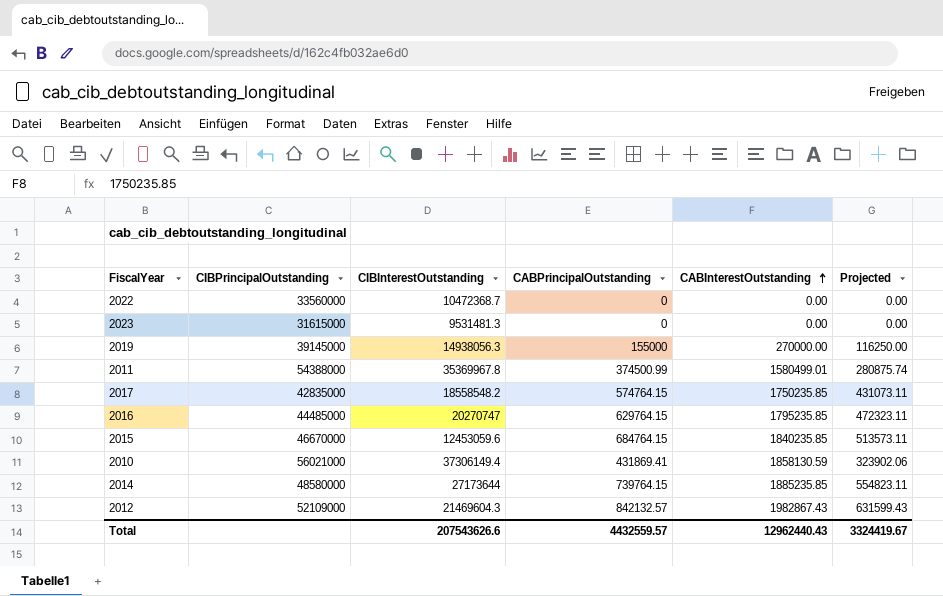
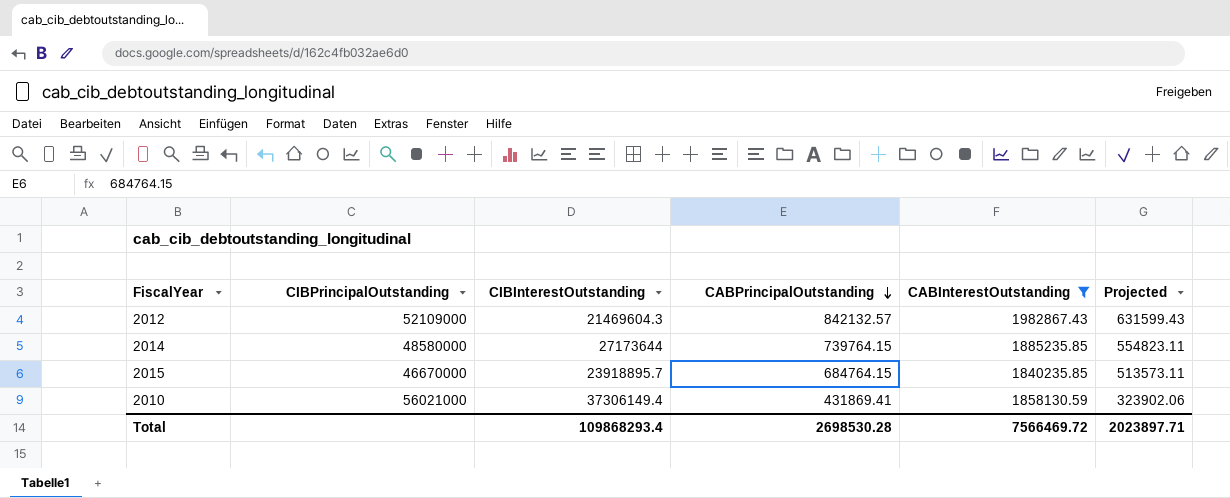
filter: none -> CABInterestOutstanding >= 1840235.85
row order: CABInterestOutstanding ascending -> CABPrincipalOutstanding descending
2015 | CIBInterestOutstanding: 12453059.6 -> 23918895.7
Total | CIBInterestOutstanding: 207543626.6 -> 109868293.4
Total | CABPrincipalOutstanding: 4432559.57 -> 2698530.28
Total | CABInterestOutstanding: 12962440.43 -> 7566469.72
Total | Projected: 3324419.67 -> 2023897.71

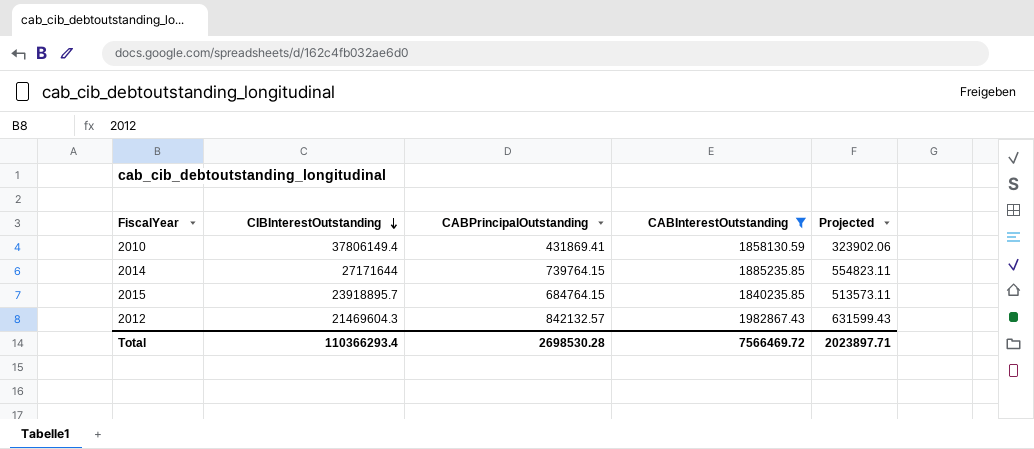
row order: CABPrincipalOutstanding descending -> CIBInterestOutstanding descending
column CIBPrincipalOutstanding | position: 2 -> none
2010 | CIBInterestOutstanding: 37306149.4 -> 37806149.4
2014 | CIBInterestOutstanding: 27173644 -> 27171644
Total | CIBInterestOutstanding: 109868293.4 -> 110366293.4

